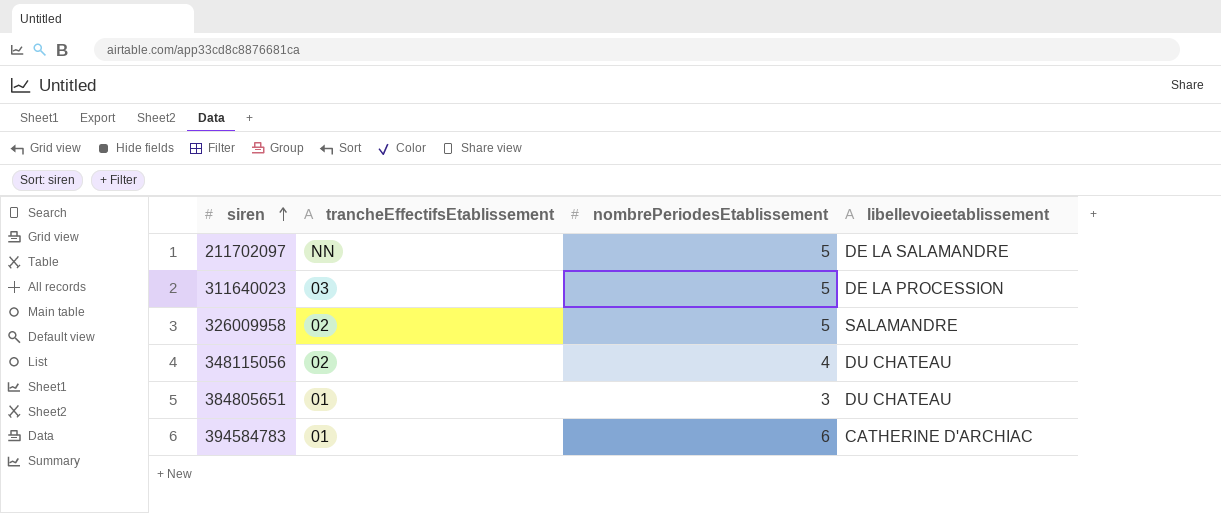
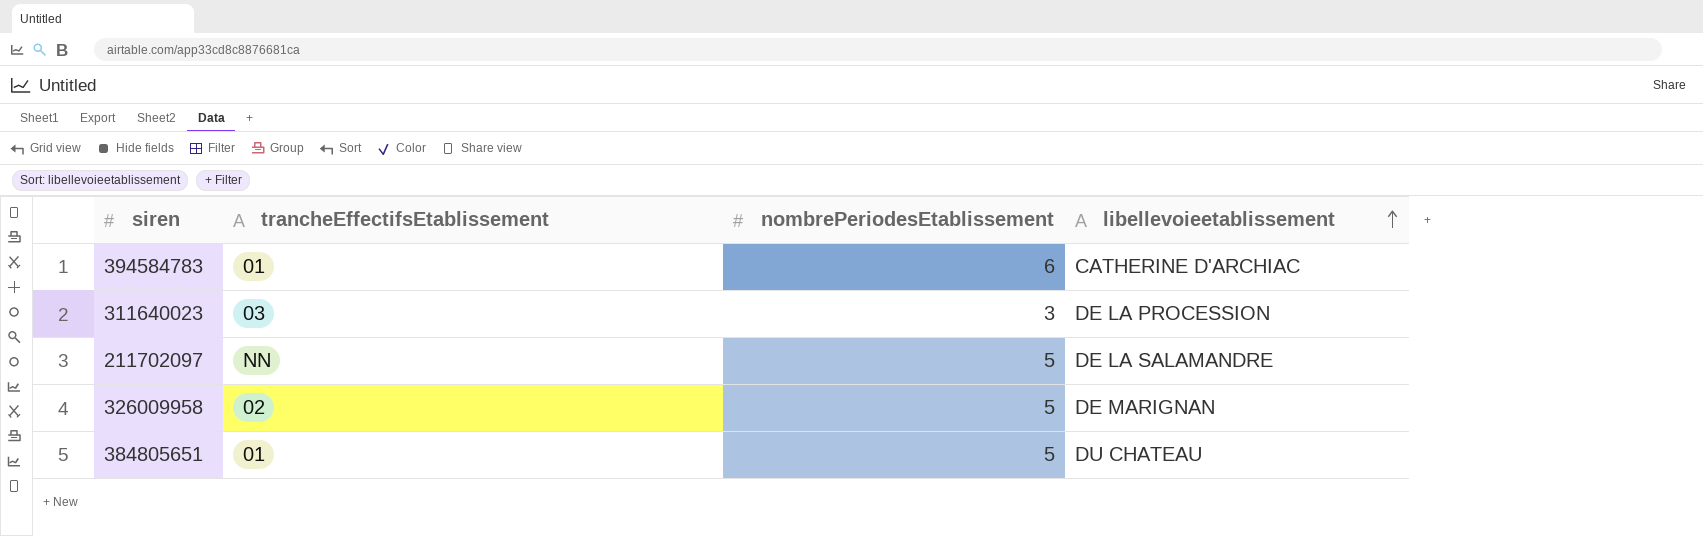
row order: siren ascending -> libellevoieetablissement ascending
row 348115056: 02 | 4 | DU CHATEAU -> none
311640023 | nombrePeriodesEtablissement: 5 -> 3
326009958 | libellevoieetablissement: SALAMANDRE -> DE MARIGNAN
384805651 | nombrePeriodesEtablissement: 3 -> 5

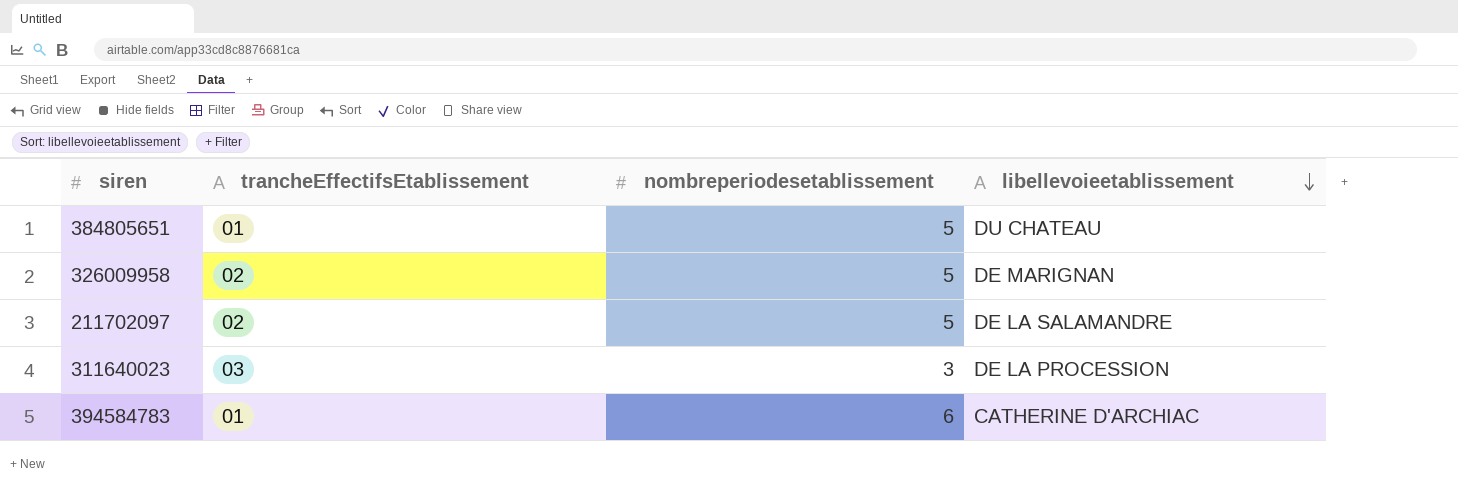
row order: libellevoieetablissement ascending -> libellevoieetablissement descending
column name: nombrePeriodesEtablissement -> nombreperiodesetablissement
211702097 | trancheEffectifsEtablissement: NN -> 02

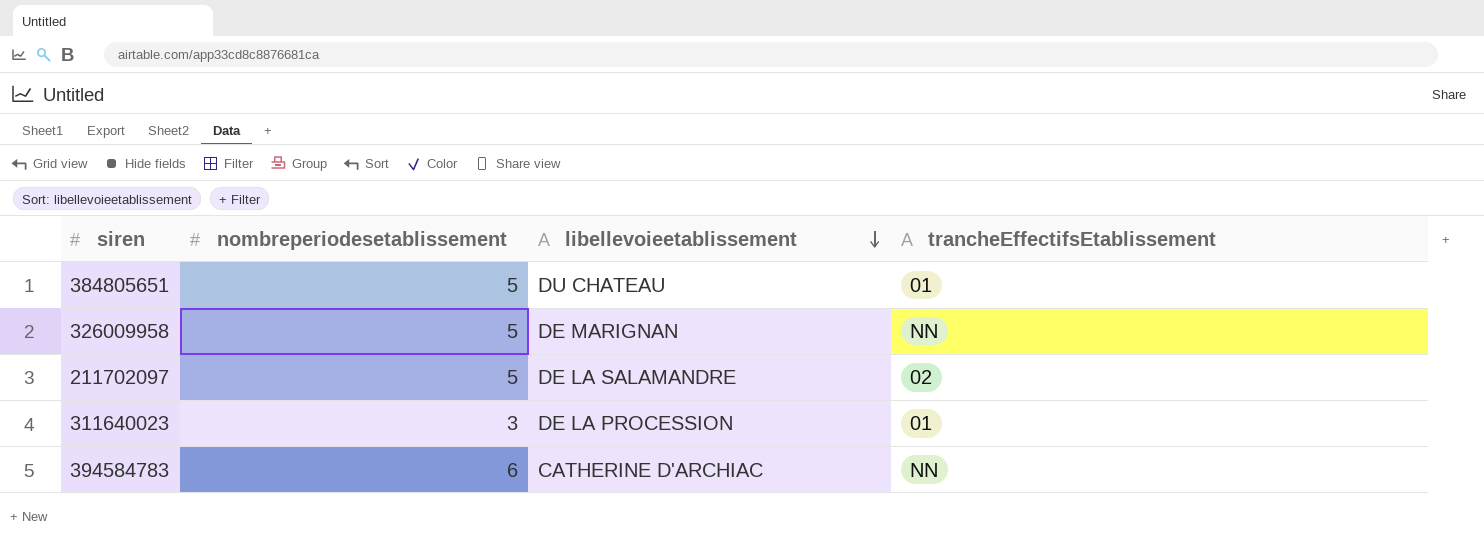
column trancheEffectifsEtablissement | position: 2 -> 4
326009958 | trancheEffectifsEtablissement: 02 -> NN
311640023 | trancheEffectifsEtablissement: 03 -> 01
394584783 | trancheEffectifsEtablissement: 01 -> NN

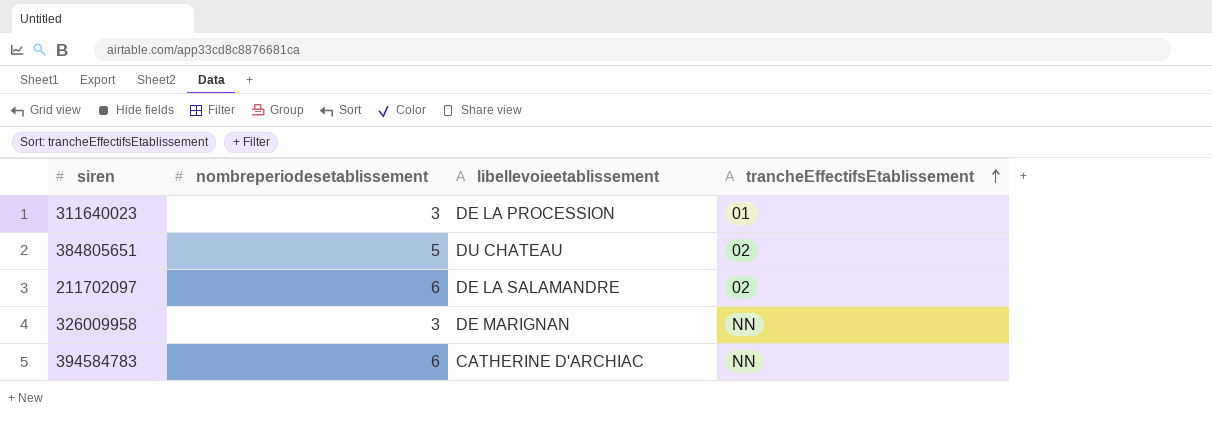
row order: libellevoieetablissement descending -> trancheEffectifsEtablissement ascending
384805651 | trancheEffectifsEtablissement: 01 -> 02
211702097 | nombreperiodesetablissement: 5 -> 6
326009958 | nombreperiodesetablissement: 5 -> 3

